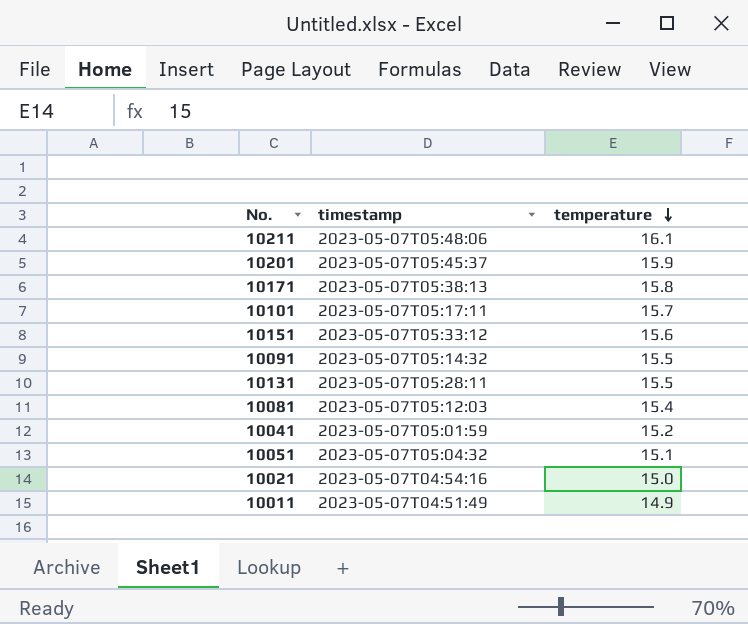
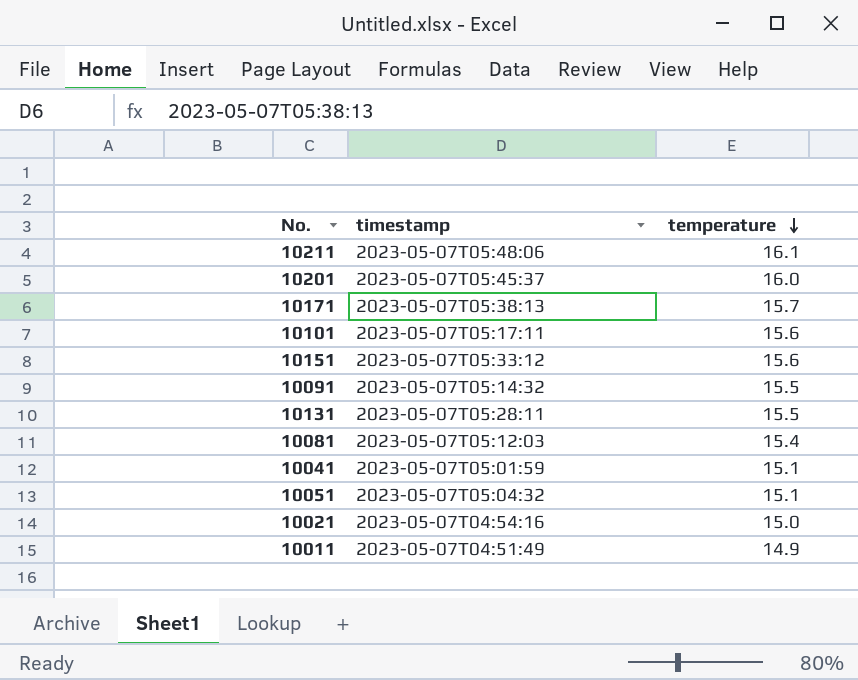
10201 | temperature: 15.9 -> 16.0
10171 | temperature: 15.8 -> 15.7
10101 | temperature: 15.7 -> 15.6
10041 | temperature: 15.2 -> 15.1

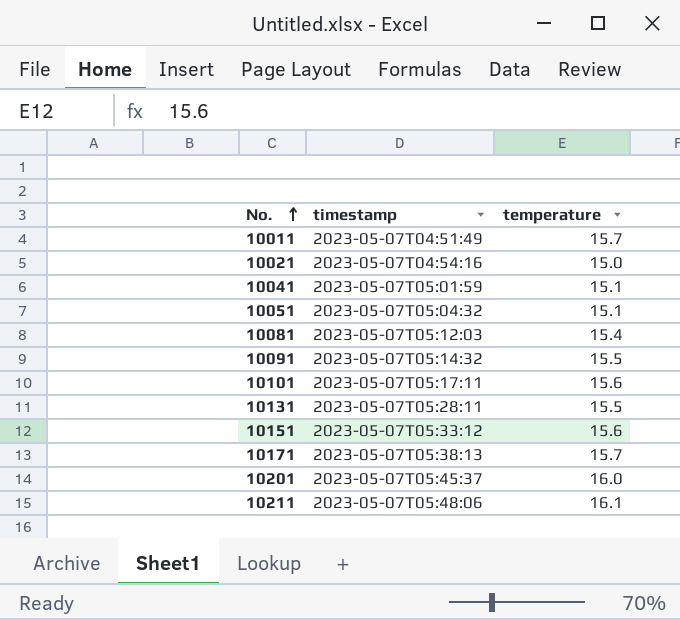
row order: temperature descending -> No. ascending
10011 | temperature: 14.9 -> 15.7

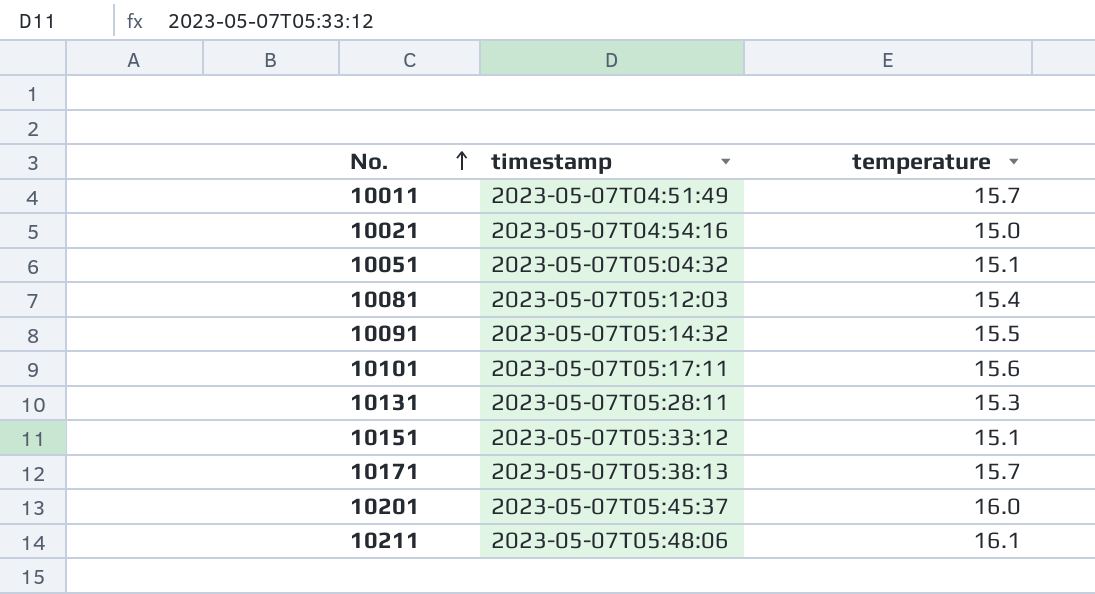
row 10041: 2023-05-07T05:01:59 | 15.1 -> none
10131 | temperature: 15.5 -> 15.3
10151 | temperature: 15.6 -> 15.1

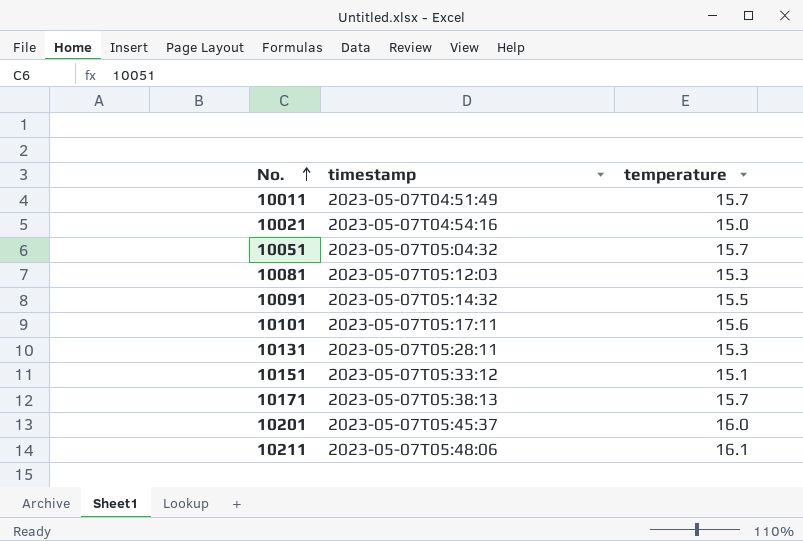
10051 | temperature: 15.1 -> 15.7
10081 | temperature: 15.4 -> 15.3

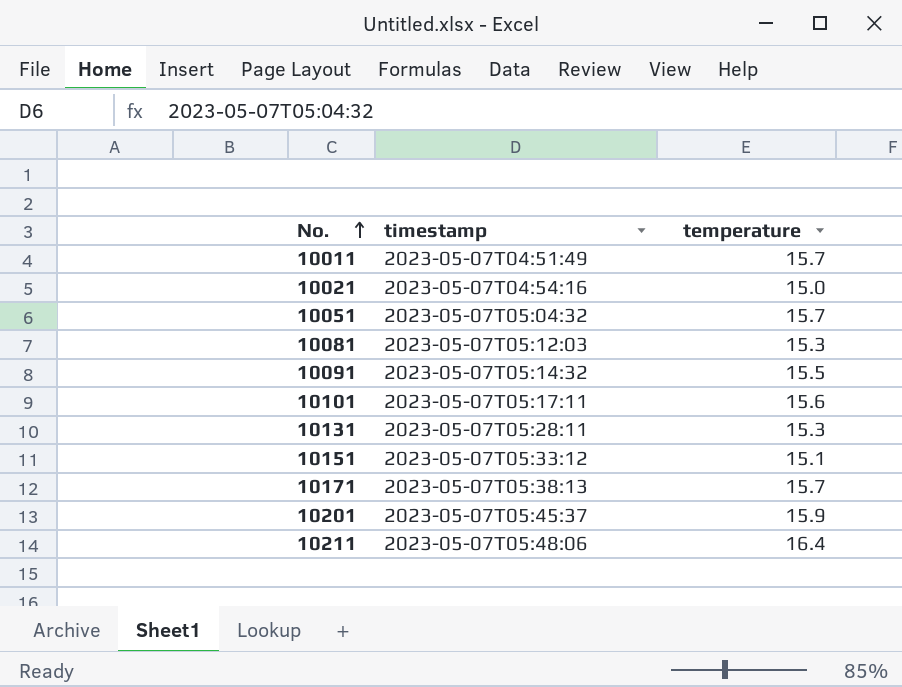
10201 | temperature: 16.0 -> 15.9
10211 | temperature: 16.1 -> 16.4

